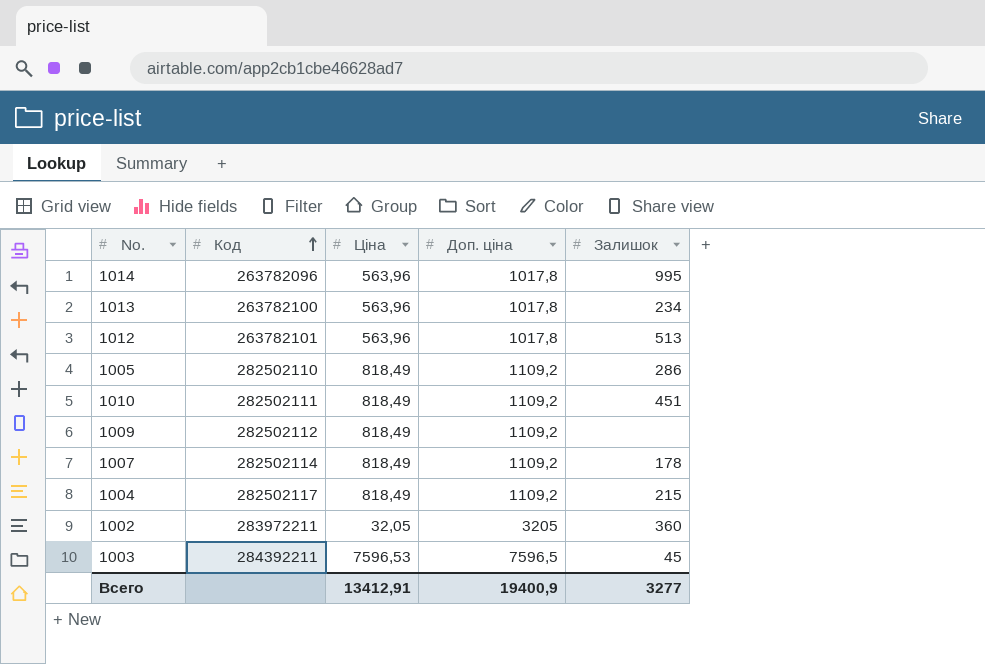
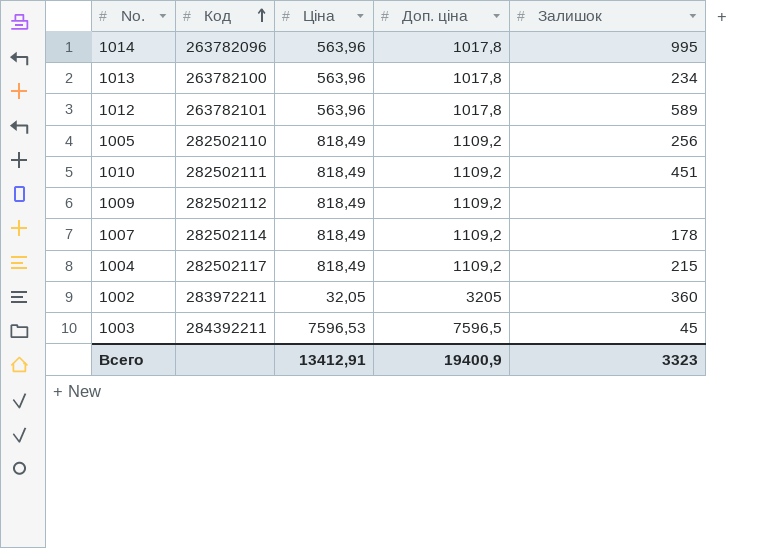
1012 | Залишок: 513 -> 589
1005 | Залишок: 286 -> 256
Всего | Залишок: 3277 -> 3323

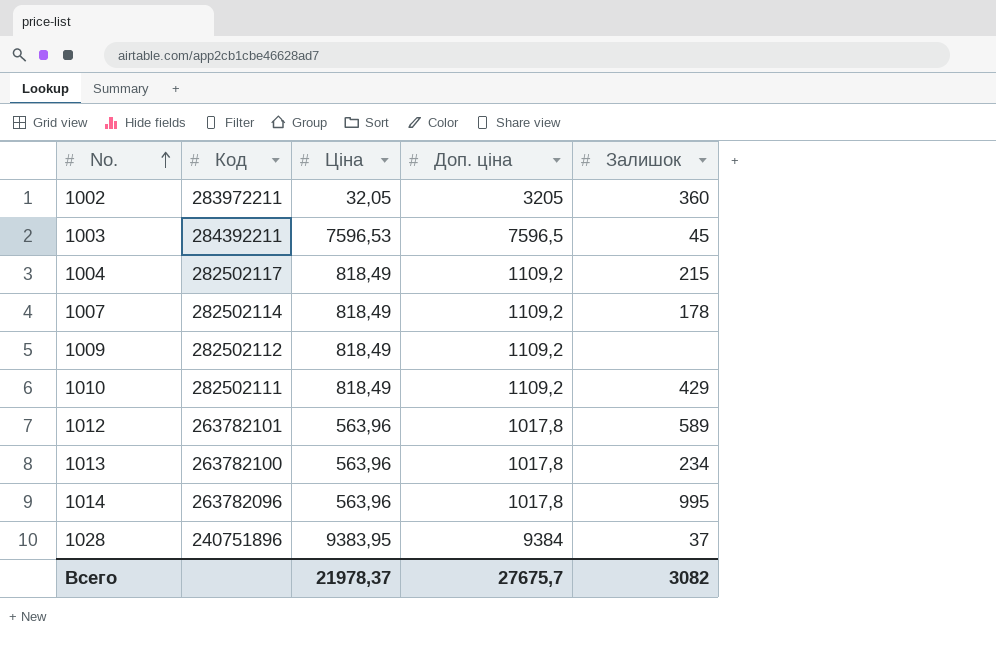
row order: Код ascending -> No. ascending
row 1005: 282502110 | 818,49 | 1109,2 | 256 -> none
1010 | Залишок: 451 -> 429
row 1028: none -> 240751896 | 9383,95 | 9384 | 37
Всего | Ціна: 13412,91 -> 21978,37
Всего | Доп. ціна: 19400,9 -> 27675,7
Всего | Залишок: 3323 -> 3082

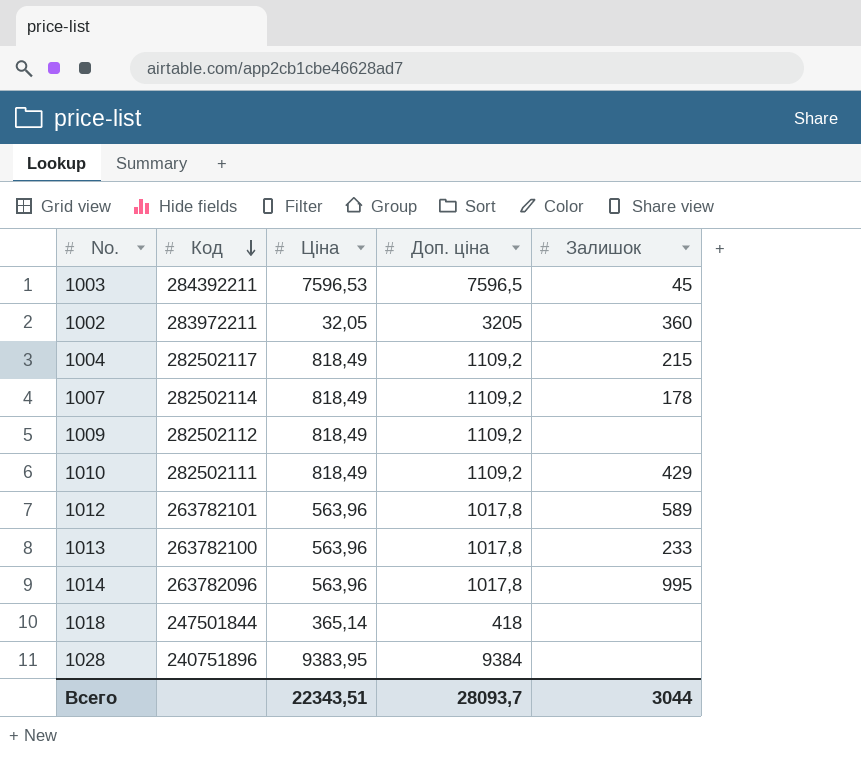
row order: No. ascending -> Код descending
1013 | Залишок: 234 -> 233
row 1018: none -> 247501844 | 365,14 | 418 | none
1028 | Залишок: 37 -> none
Всего | Ціна: 21978,37 -> 22343,51
Всего | Доп. ціна: 27675,7 -> 28093,7
Всего | Залишок: 3082 -> 3044

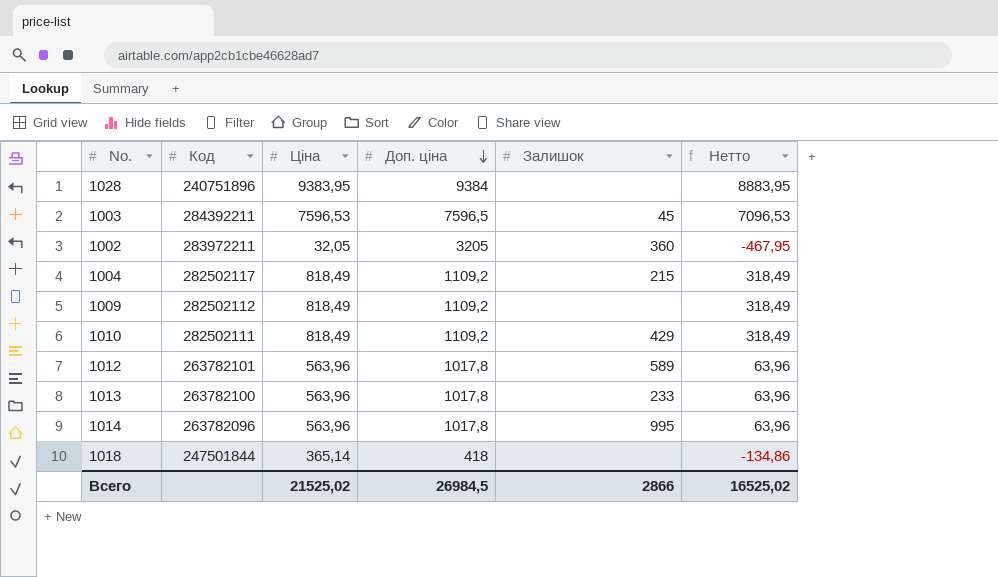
row order: Код descending -> Доп. ціна descending
column Нетто | formula: none -> [Ціна] - 500
row 1007: 282502114 | 818,49 | 1109,2 | 178 -> none
Всего | Ціна: 22343,51 -> 21525,02
Всего | Доп. ціна: 28093,7 -> 26984,5
Всего | Залишок: 3044 -> 2866

